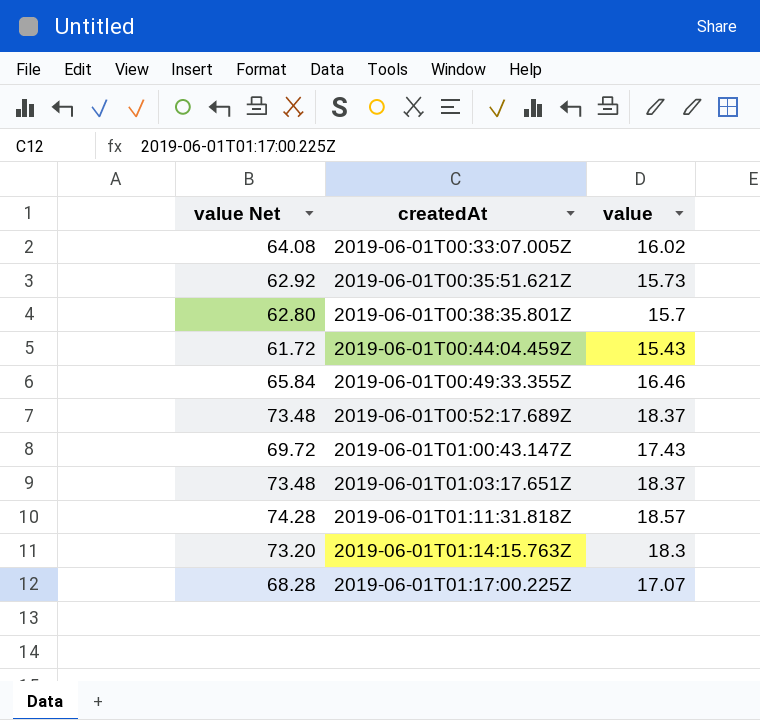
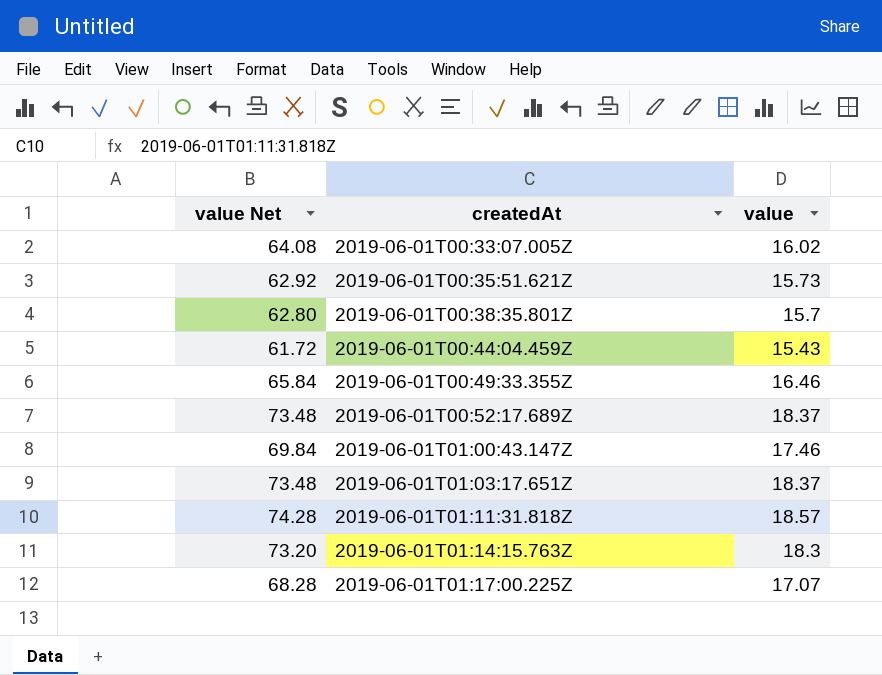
2019-06-01T01:00:43.147Z | value Net: 69.72 -> 69.84
2019-06-01T01:00:43.147Z | value: 17.43 -> 17.46

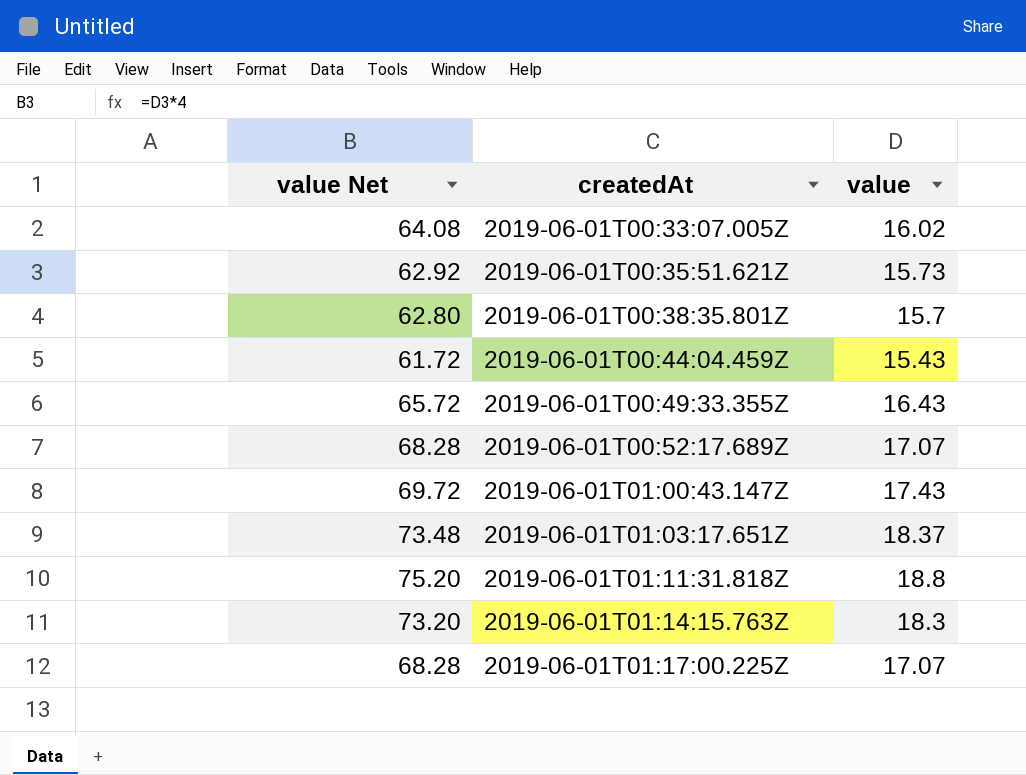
2019-06-01T00:49:33.355Z | value Net: 65.84 -> 65.72
2019-06-01T00:49:33.355Z | value: 16.46 -> 16.43
2019-06-01T00:52:17.689Z | value Net: 73.48 -> 68.28
2019-06-01T00:52:17.689Z | value: 18.37 -> 17.07
2019-06-01T01:00:43.147Z | value Net: 69.84 -> 69.72
2019-06-01T01:00:43.147Z | value: 17.46 -> 17.43
2019-06-01T01:11:31.818Z | value Net: 74.28 -> 75.20
2019-06-01T01:11:31.818Z | value: 18.57 -> 18.8

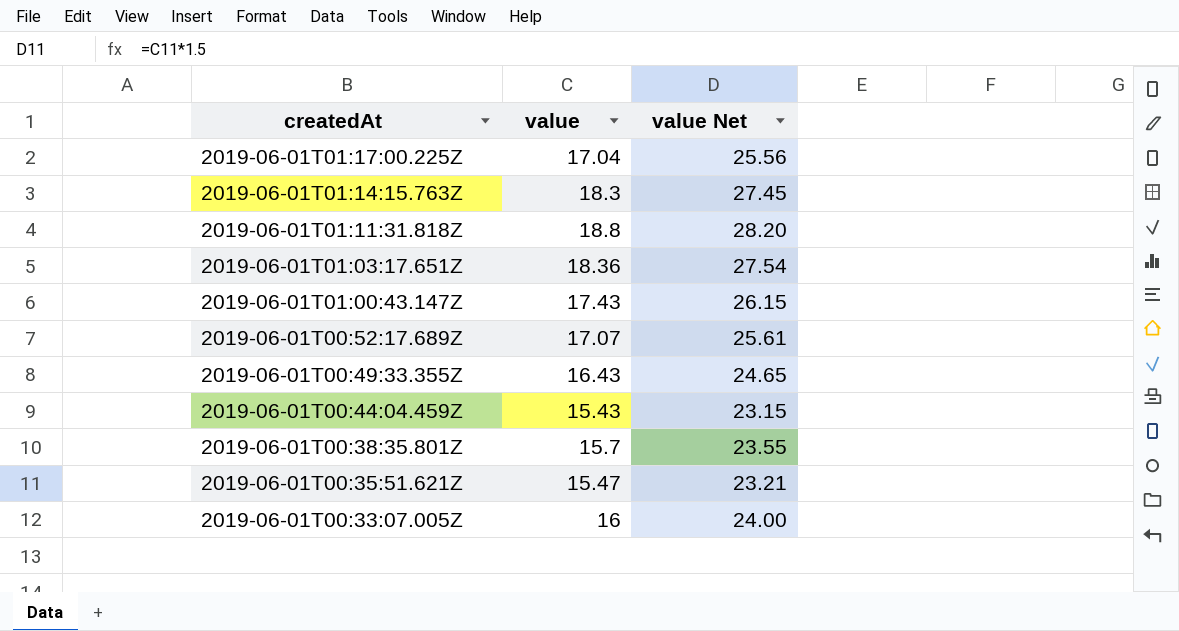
row order: createdAt ascending -> createdAt descending
column value Net | formula: [value] * 4 -> [value] * 1.5
column value Net | position: 1 -> 3
2019-06-01T01:17:00.225Z | value: 17.07 -> 17.04
2019-06-01T01:03:17.651Z | value: 18.37 -> 18.36
2019-06-01T00:35:51.621Z | value: 15.73 -> 15.47
2019-06-01T00:33:07.005Z | value: 16.02 -> 16

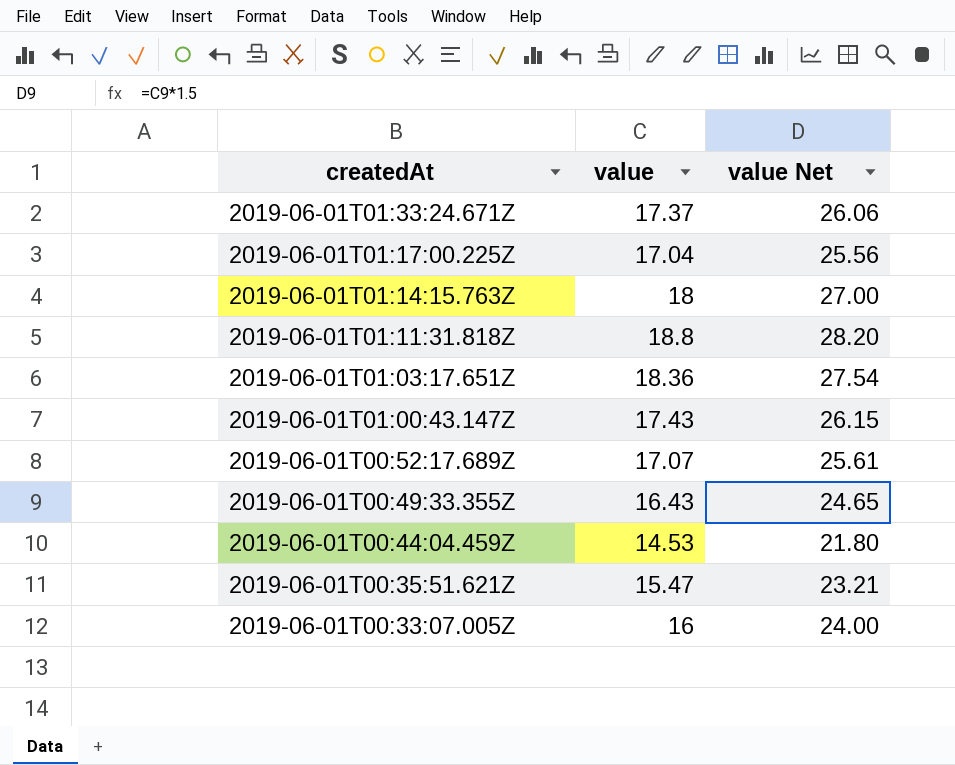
row 2019-06-01T00:38:35.801Z: 15.7 | 23.55 -> none
row 2019-06-01T01:33:24.671Z: none -> 17.37 | 26.06
2019-06-01T01:14:15.763Z | value: 18.3 -> 18
2019-06-01T01:14:15.763Z | value Net: 27.45 -> 27.00
2019-06-01T00:44:04.459Z | value: 15.43 -> 14.53
2019-06-01T00:44:04.459Z | value Net: 23.15 -> 21.80

